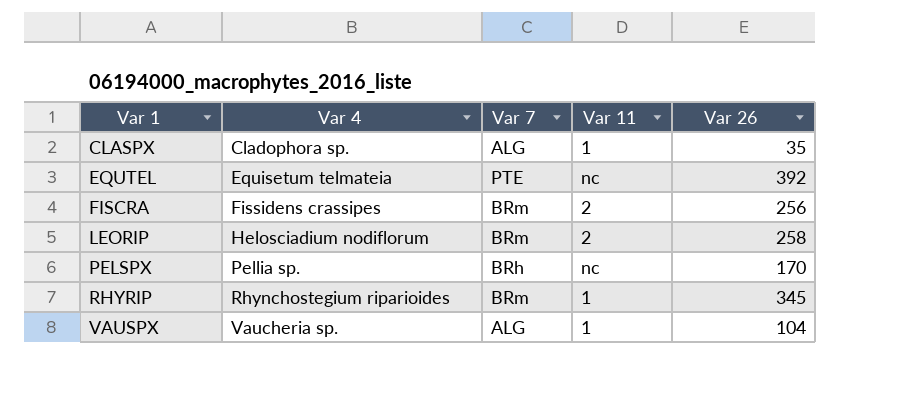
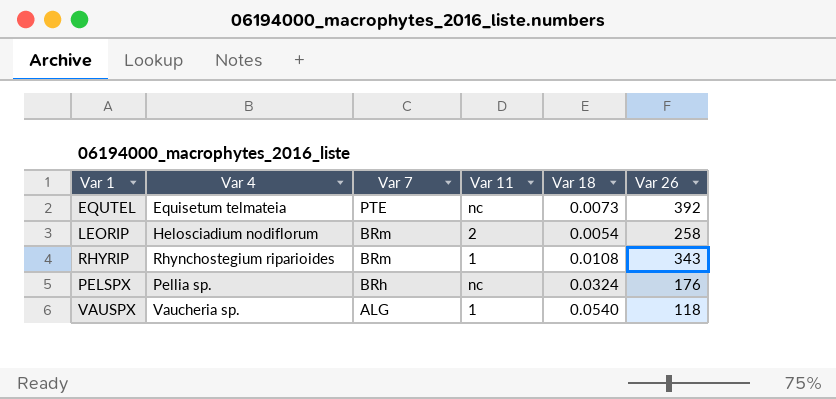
row order: Var 1 ascending -> Var 7 descending
column Var 18 | position: none -> 5
row CLASPX: Cladophora sp. | ALG | 1 | 35 -> none
row FISCRA: Fissidens crassipes | BRm | 2 | 256 -> none
RHYRIP | Var 26: 345 -> 343
PELSPX | Var 26: 170 -> 176
VAUSPX | Var 26: 104 -> 118

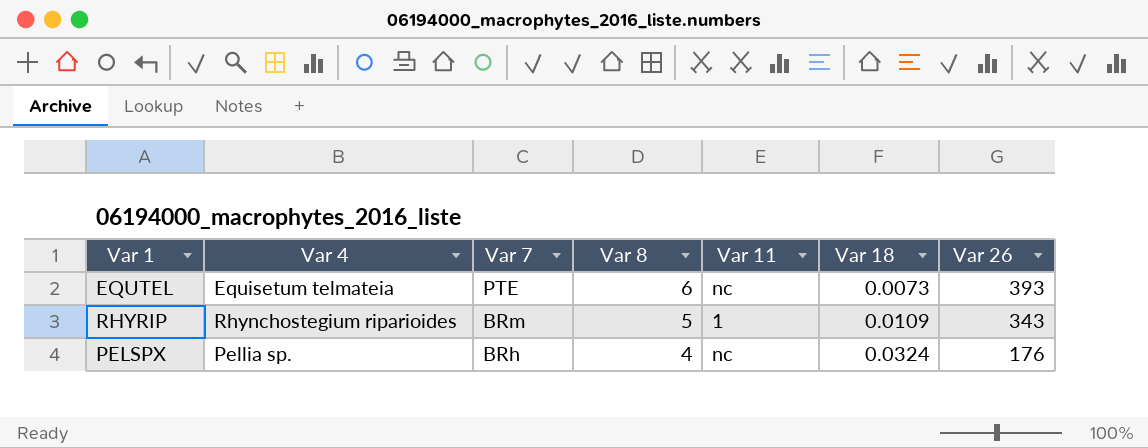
column Var 8 | position: none -> 4
row LEORIP: Helosciadium nodiflorum | BRm | 2 | 0.0054 | 258 -> none
row VAUSPX: Vaucheria sp. | ALG | 1 | 0.0540 | 118 -> none
EQUTEL | Var 26: 392 -> 393
RHYRIP | Var 18: 0.0108 -> 0.0109

